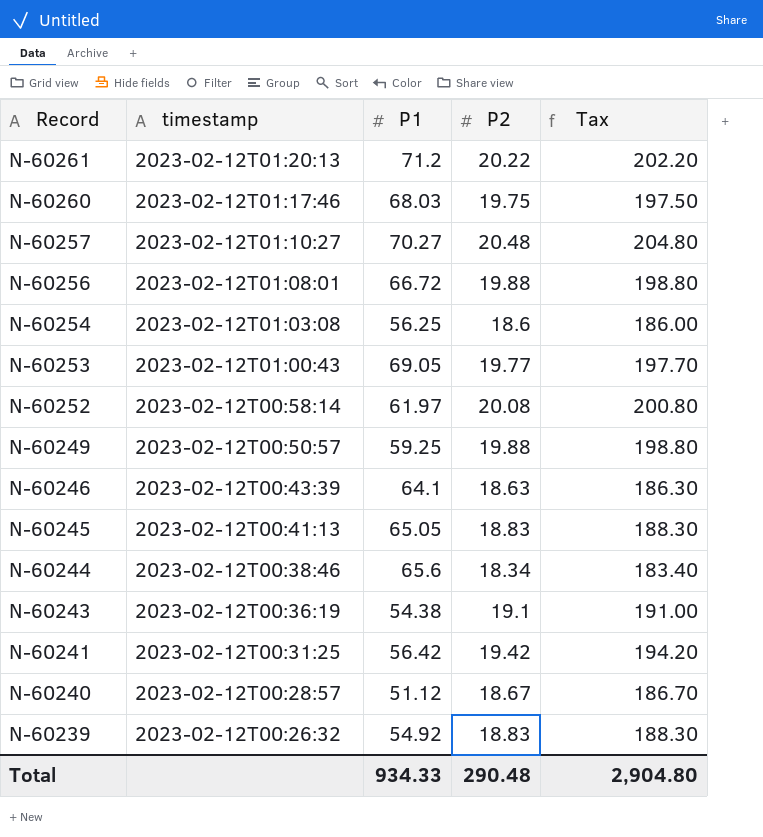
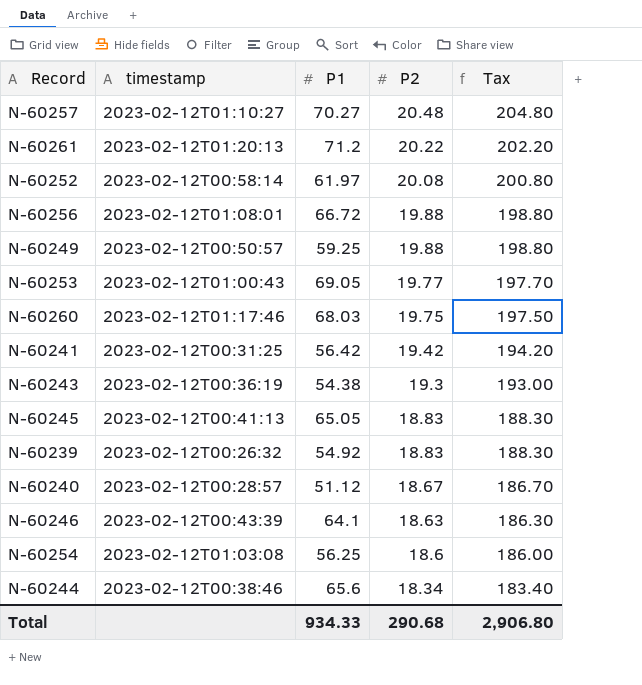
row order: Record descending -> P2 descending
N-60243 | P2: 19.1 -> 19.3
N-60243 | Tax: 191.00 -> 193.00
Total | P2: 290.48 -> 290.68
Total | Tax: 2,904.80 -> 2,906.80

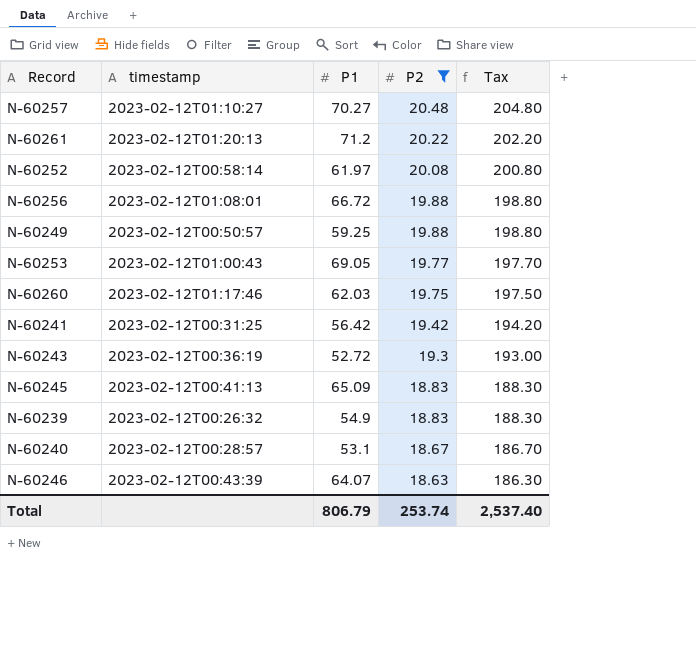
filter: none -> P2 >= 18.63
N-60260 | P1: 68.03 -> 62.03
N-60243 | P1: 54.38 -> 52.72
N-60245 | P1: 65.05 -> 65.09
N-60239 | P1: 54.92 -> 54.9
N-60240 | P1: 51.12 -> 53.1
N-60246 | P1: 64.1 -> 64.07
Total | P1: 934.33 -> 806.79
Total | P2: 290.68 -> 253.74
Total | Tax: 2,906.80 -> 2,537.40

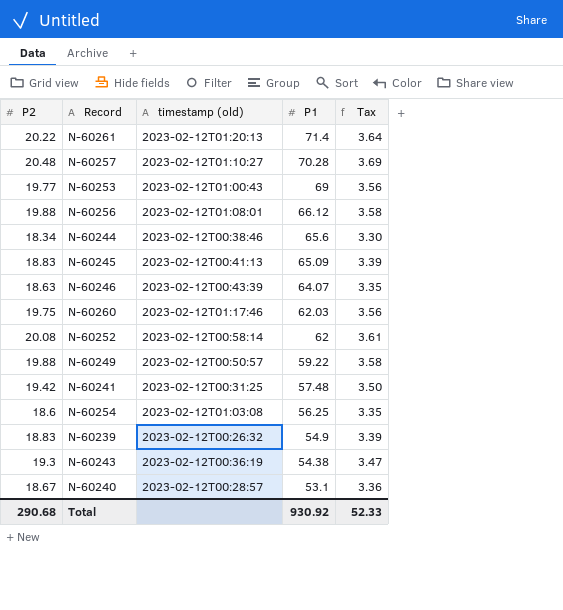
filter: P2 >= 18.63 -> none
row order: P2 descending -> P1 descending
column P2 | position: 4 -> 1
column name: timestamp -> timestamp (old)
column Tax | formula: [P2] * 10 -> [P2] * 0.18
N-60261 | P1: 71.2 -> 71.4
N-60257 | P1: 70.27 -> 70.28
N-60253 | P1: 69.05 -> 69
N-60256 | P1: 66.72 -> 66.12
N-60252 | P1: 61.97 -> 62
N-60249 | P1: 59.25 -> 59.22
N-60241 | P1: 56.42 -> 57.48
N-60243 | P1: 52.72 -> 54.38
Total | P2: 253.74 -> 290.68
Total | P1: 806.79 -> 930.92
Total | Tax: 2,537.40 -> 52.33

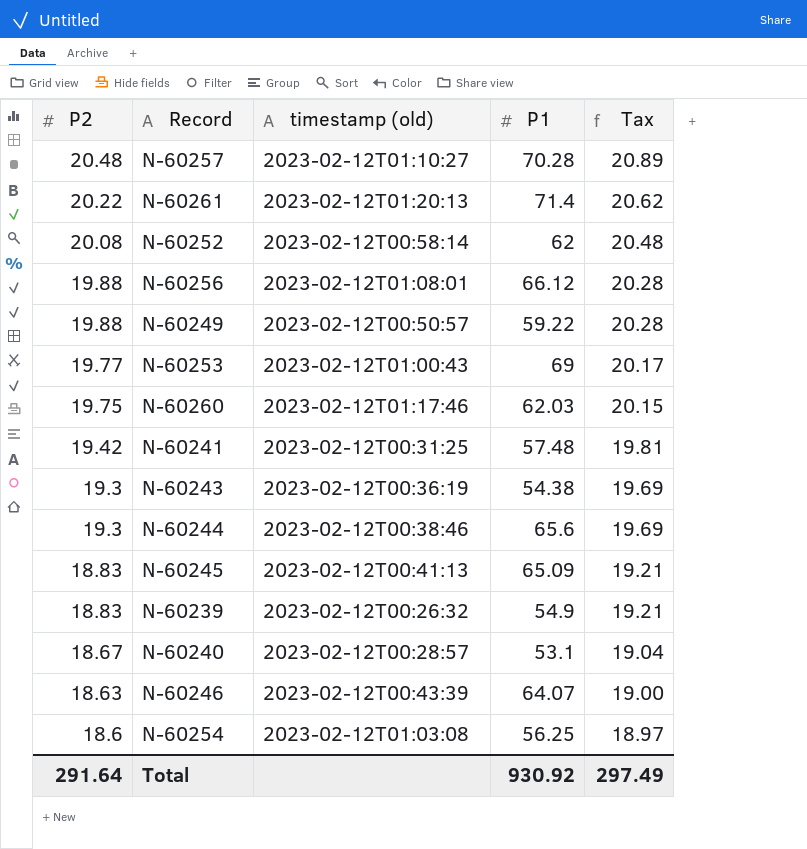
row order: P1 descending -> P2 descending
column Tax | formula: [P2] * 0.18 -> [P2] * 1.02
N-60244 | P2: 18.34 -> 19.3
Total | P2: 290.68 -> 291.64
Total | Tax: 52.33 -> 297.49

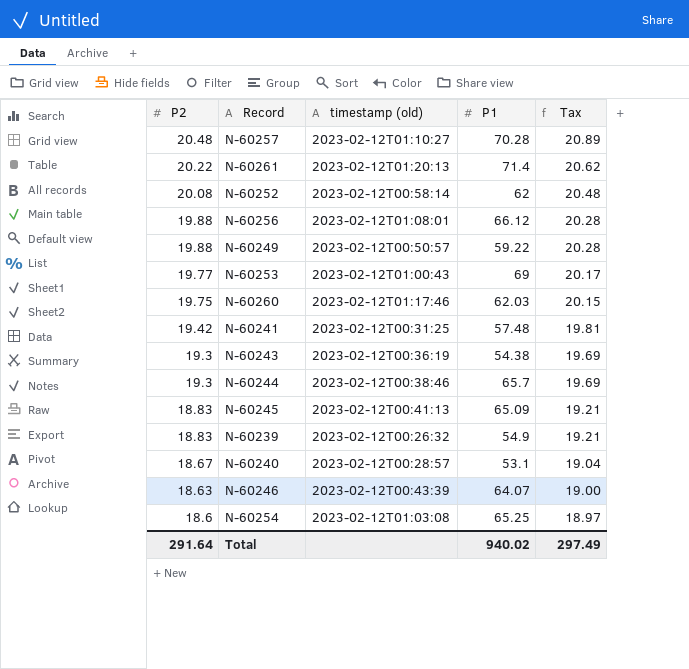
N-60244 | P1: 65.6 -> 65.7
N-60254 | P1: 56.25 -> 65.25
Total | P1: 930.92 -> 940.02

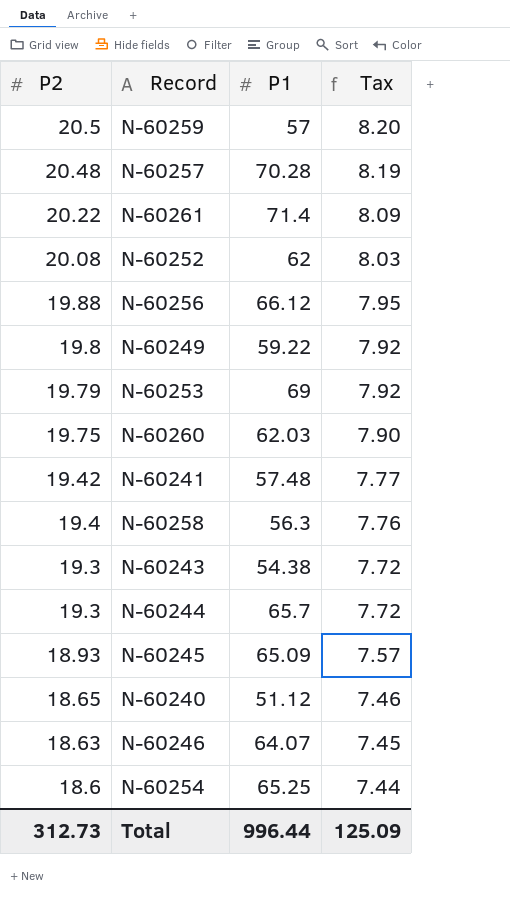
column timestamp (old) | position: 3 -> none
column Tax | formula: [P2] * 1.02 -> [P2] * 0.4
row N-60239: 18.83 | 2023-02-12T00:26:32 | 54.9 | 19.21 -> none
row N-60259: none -> 20.5 | 57 | 8.20
N-60249 | P2: 19.88 -> 19.8
N-60253 | P2: 19.77 -> 19.79
row N-60258: none -> 19.4 | 56.3 | 7.76
N-60245 | P2: 18.83 -> 18.93
N-60240 | P2: 18.67 -> 18.65
N-60240 | P1: 53.1 -> 51.12
Total | P2: 291.64 -> 312.73
Total | P1: 940.02 -> 996.44
Total | Tax: 297.49 -> 125.09

